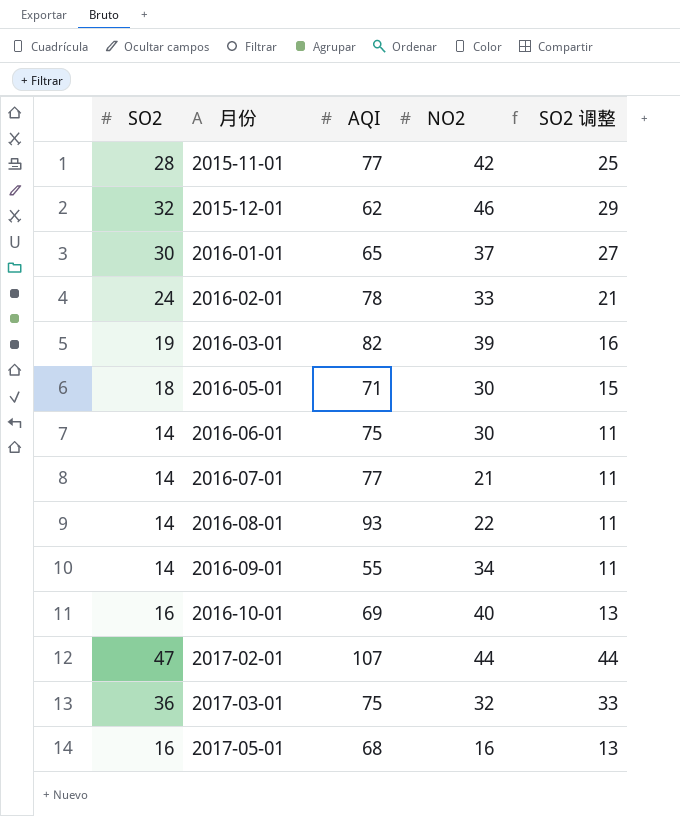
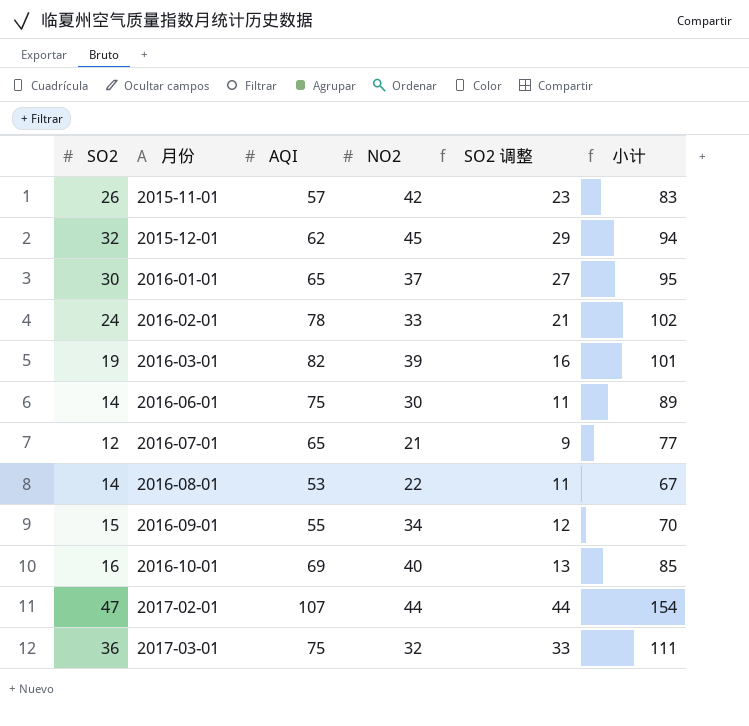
column 小计 | formula: none -> [SO2] + [AQI]
row 2016-05-01: 18 | 71 | 30 | 15 -> none
row 2017-05-01: 16 | 68 | 16 | 13 -> none
2015-11-01 | SO2: 28 -> 26
2015-11-01 | AQI: 77 -> 57
2015-11-01 | SO2 调整: 25 -> 23
2015-12-01 | NO2: 46 -> 45
2016-07-01 | SO2: 14 -> 12
2016-07-01 | AQI: 77 -> 65
2016-07-01 | SO2 调整: 11 -> 9
2016-08-01 | AQI: 93 -> 53
2016-09-01 | SO2: 14 -> 15
2016-09-01 | SO2 调整: 11 -> 12

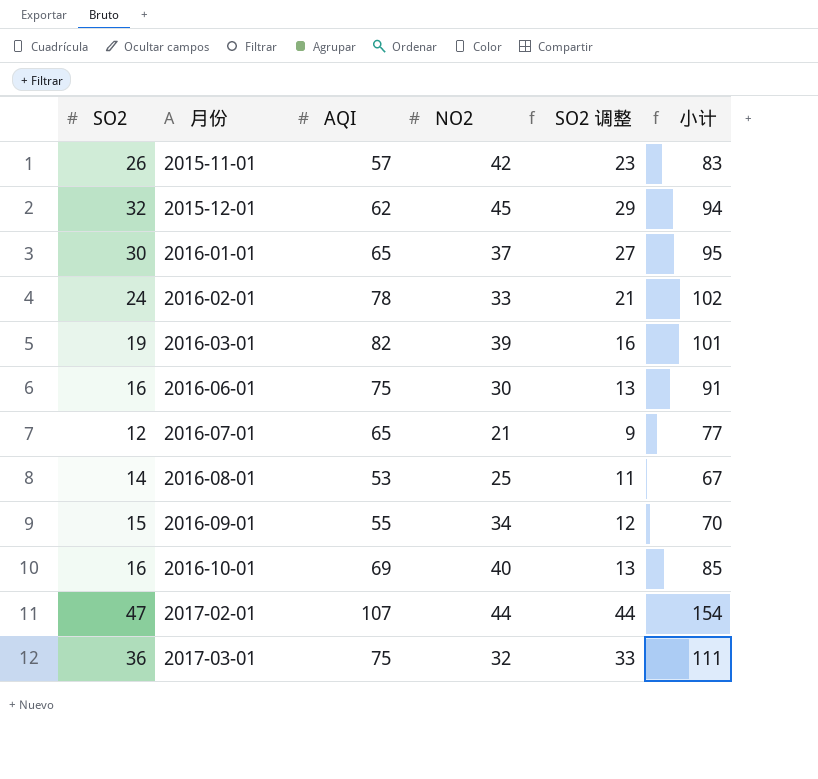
2016-06-01 | SO2: 14 -> 16
2016-06-01 | SO2 调整: 11 -> 13
2016-06-01 | 小计: 89 -> 91
2016-08-01 | NO2: 22 -> 25

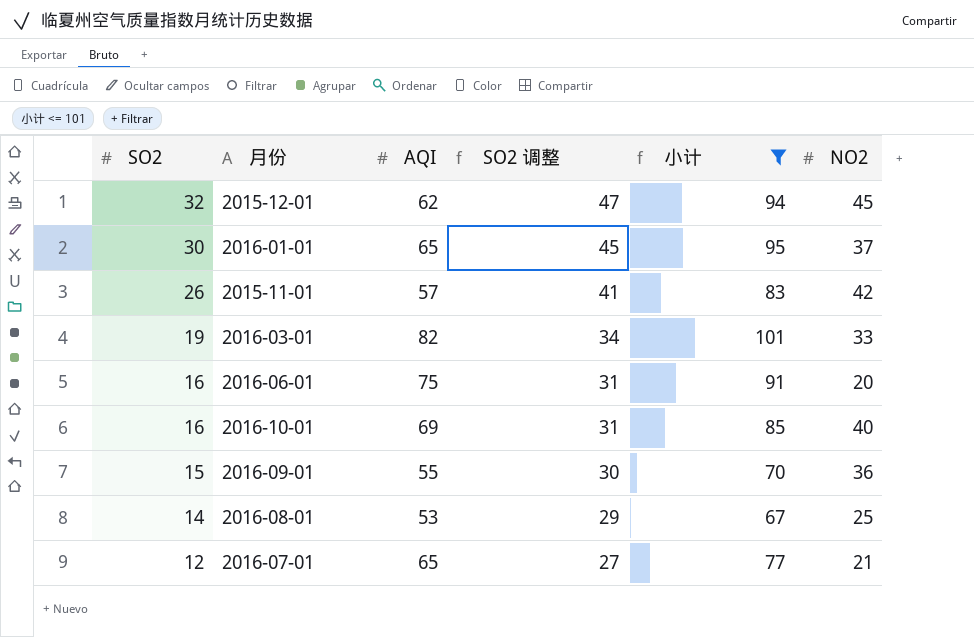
filter: none -> 小计 <= 101
row order: 月份 ascending -> SO2 descending
column SO2 调整 | formula: [SO2] - 3 -> [SO2] + 15
column NO2 | position: 4 -> 6
2016-03-01 | NO2: 39 -> 33
2016-06-01 | NO2: 30 -> 20
2016-09-01 | NO2: 34 -> 36

